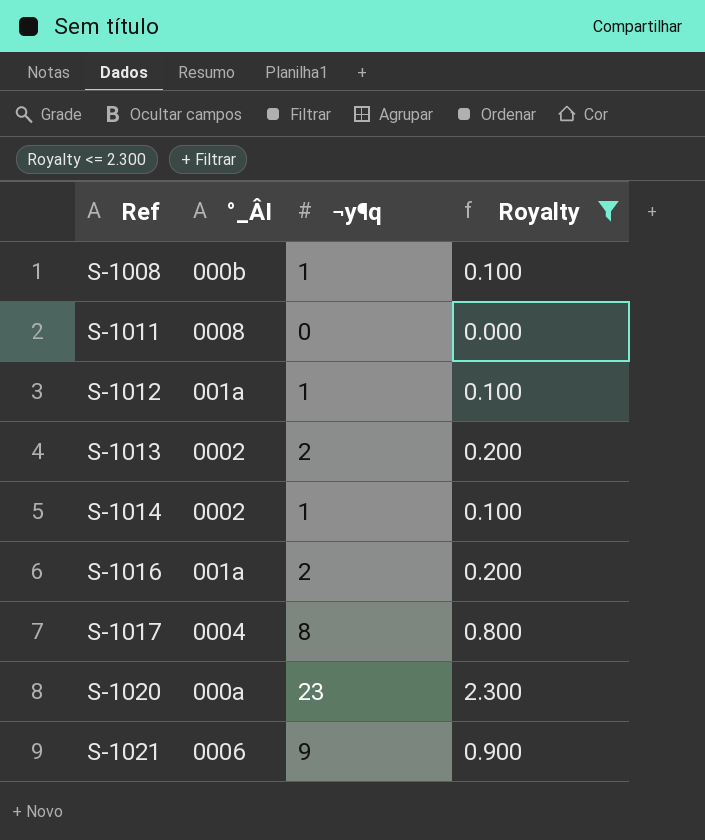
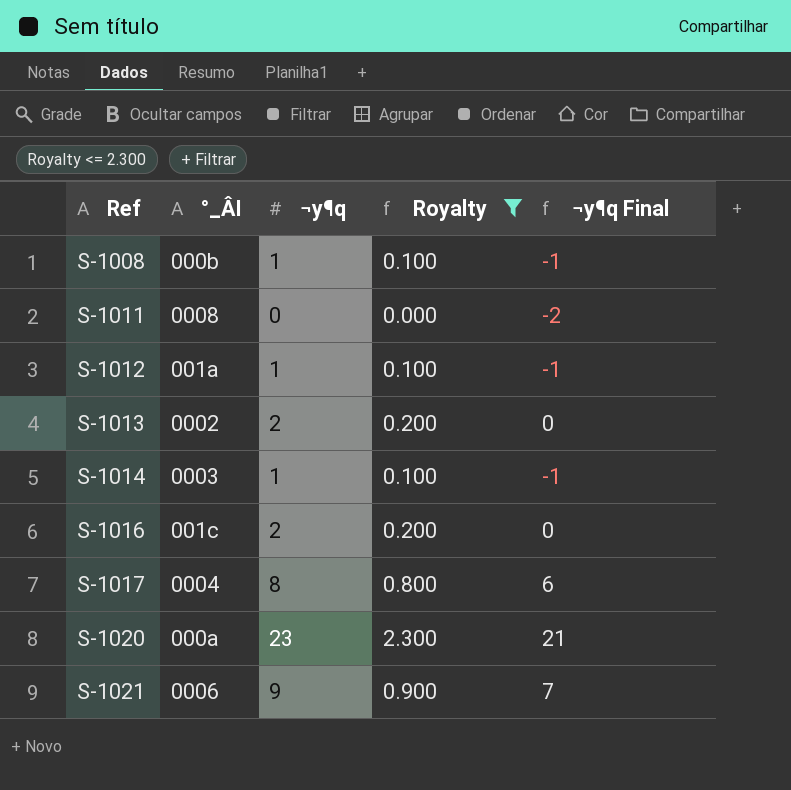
column ¬y¶q Final | formula: none -> [¬y¶q] - 2
S-1014 | °_ÂI: 0002 -> 0003
S-1016 | °_ÂI: 001a -> 001c

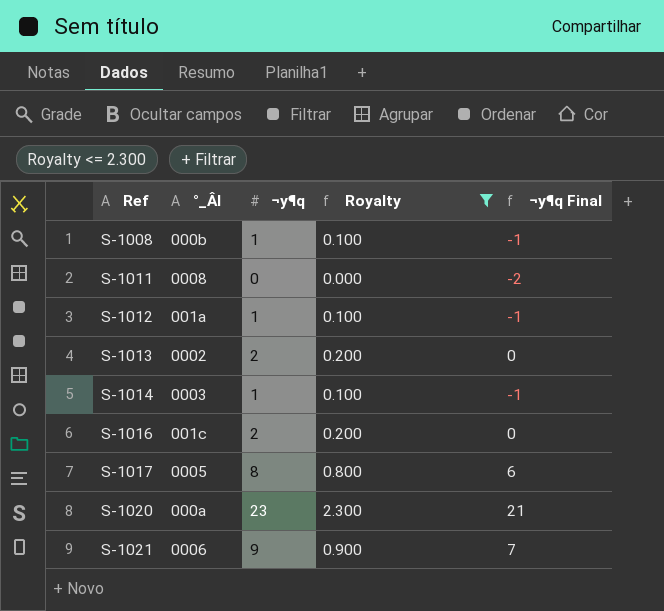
S-1017 | °_ÂI: 0004 -> 0005

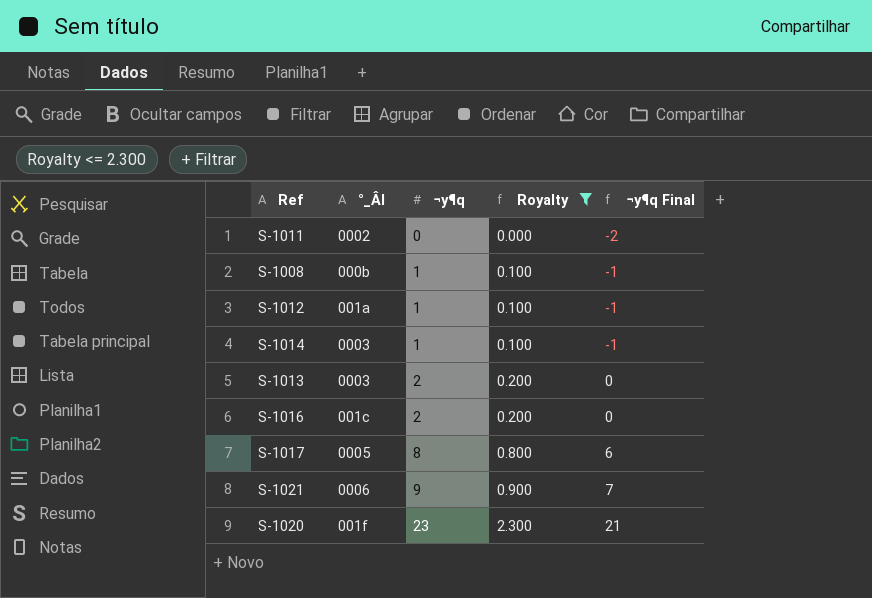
row order: Ref ascending -> ¬y¶q ascending
S-1011 | °_ÂI: 0008 -> 0002
S-1013 | °_ÂI: 0002 -> 0003
S-1020 | °_ÂI: 000a -> 001f

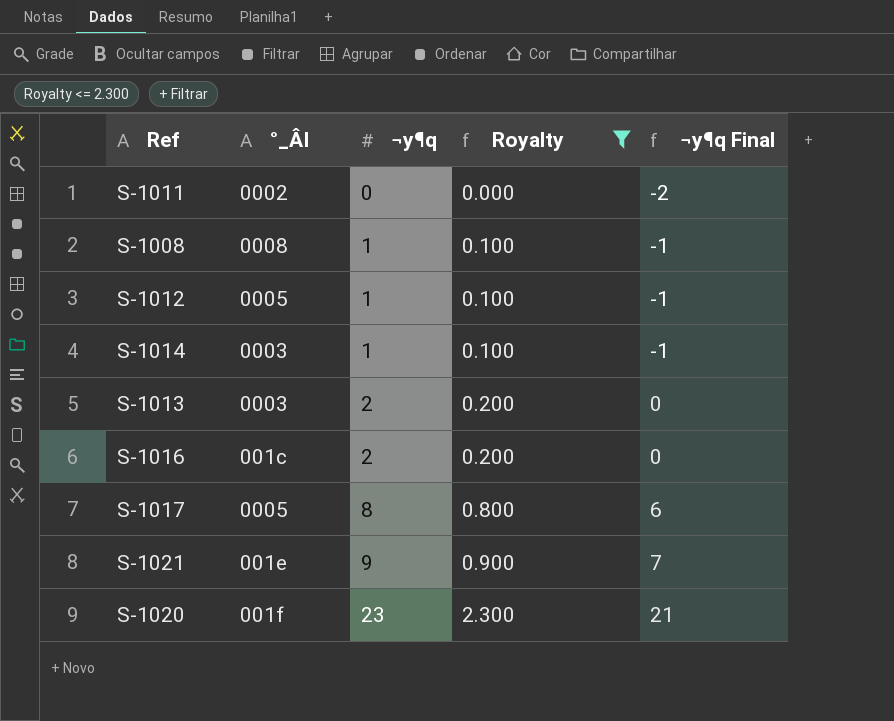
S-1008 | °_ÂI: 000b -> 0008
S-1012 | °_ÂI: 001a -> 0005
S-1021 | °_ÂI: 0006 -> 001e

